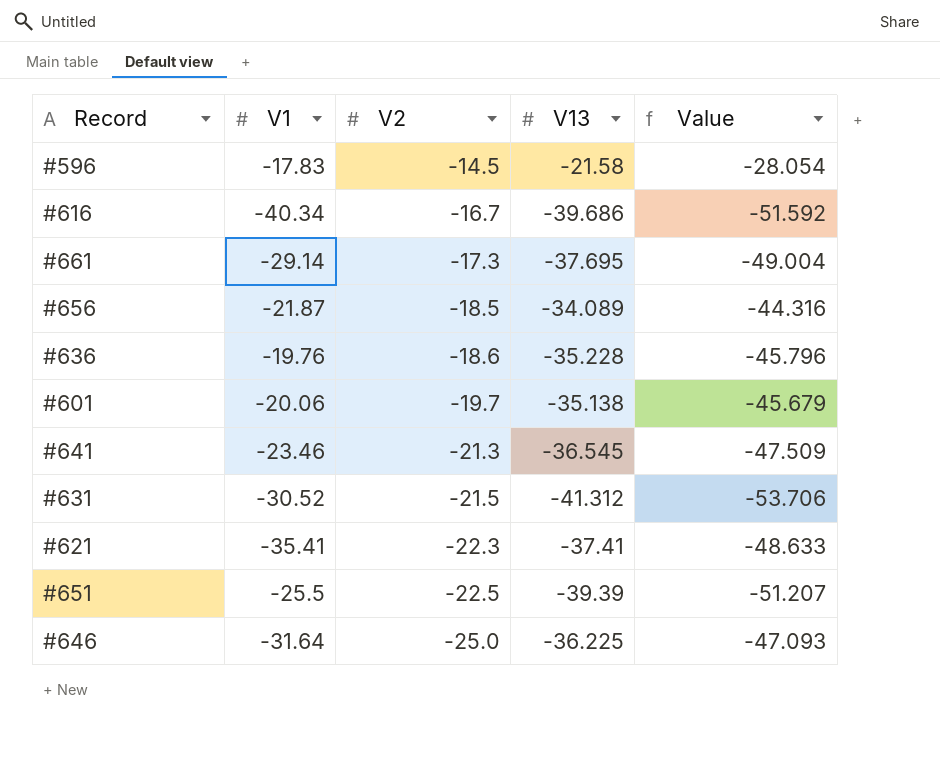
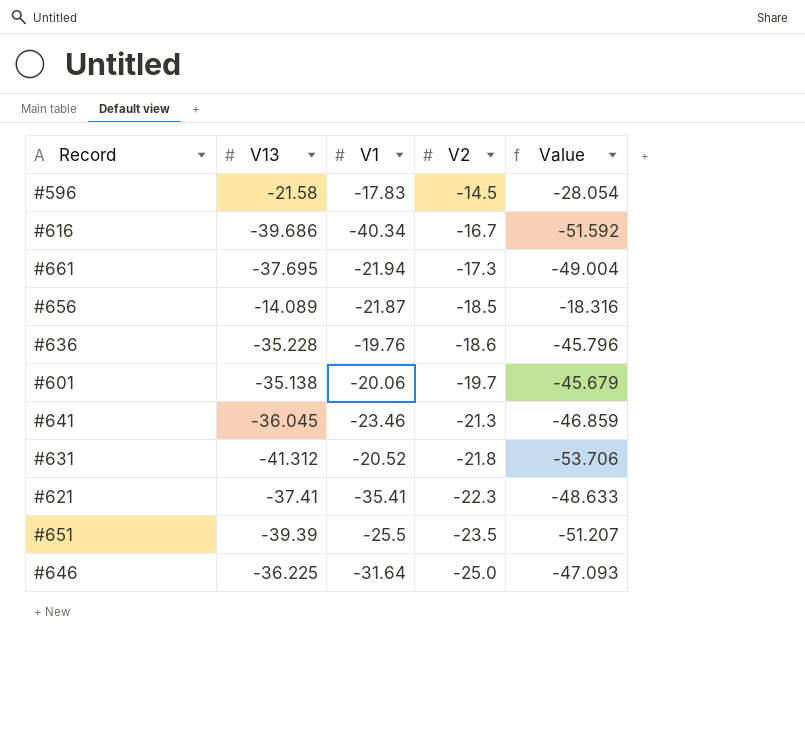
column V13 | position: 4 -> 2
#661 | V1: -29.14 -> -21.94
#656 | V13: -34.089 -> -14.089
#656 | Value: -44.316 -> -18.316
#641 | V13: -36.545 -> -36.045
#641 | Value: -47.509 -> -46.859
#631 | V1: -30.52 -> -20.52
#631 | V2: -21.5 -> -21.8
#651 | V2: -22.5 -> -23.5

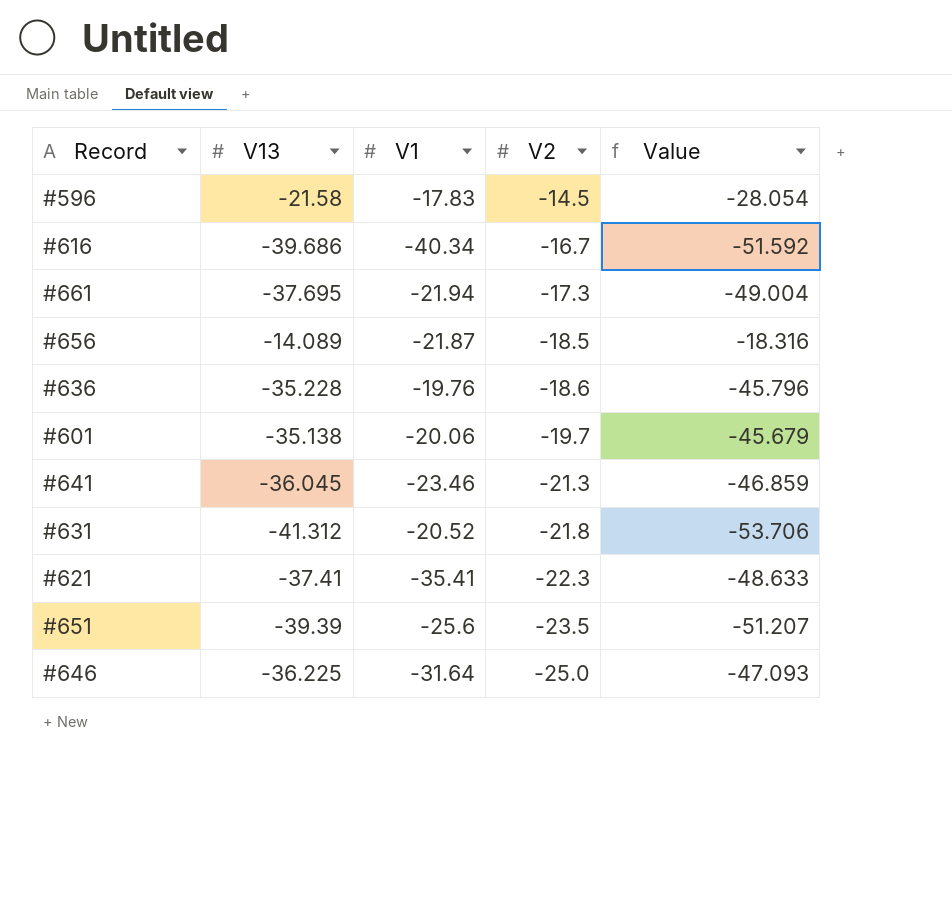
#651 | V1: -25.5 -> -25.6

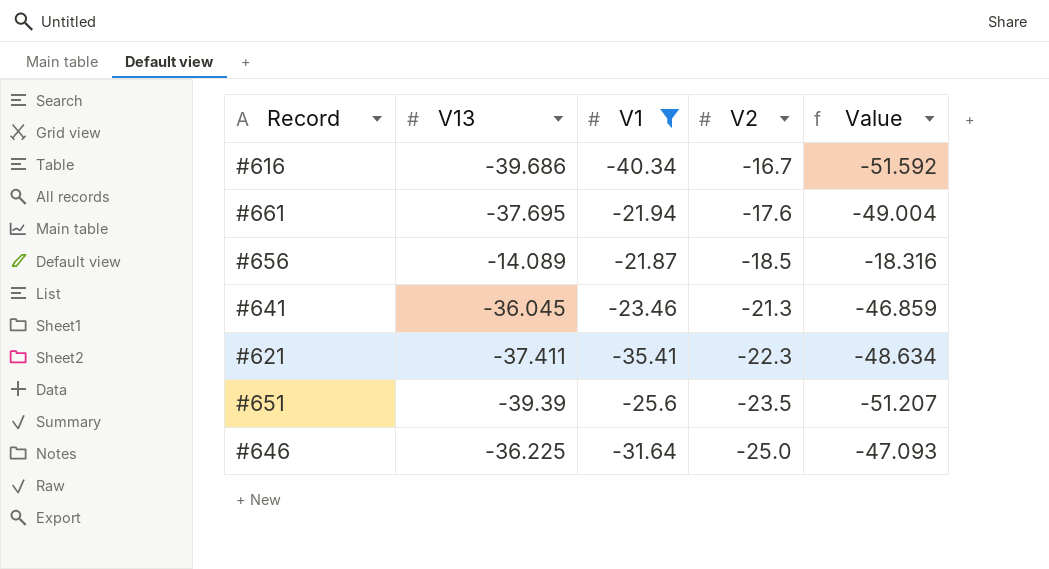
filter: none -> V1 <= -21.87
#661 | V2: -17.3 -> -17.6
#621 | V13: -37.41 -> -37.411
#621 | Value: -48.633 -> -48.634

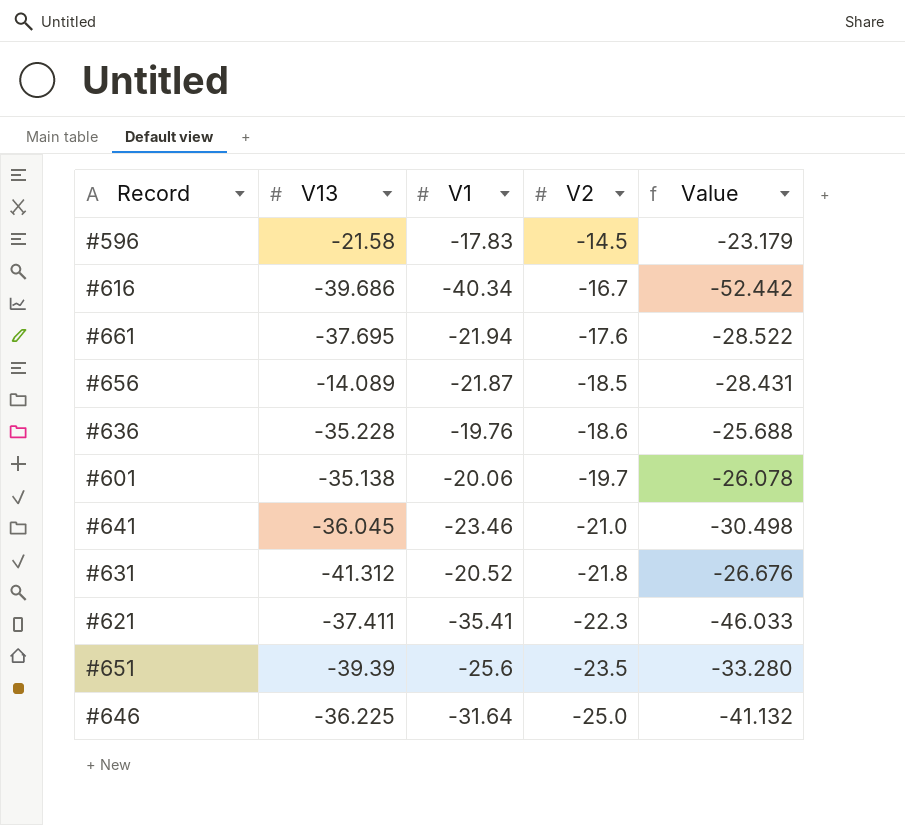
filter: V1 <= -21.87 -> none
column Value | formula: [V13] * 1.3 -> [V1] * 1.3
#641 | V2: -21.3 -> -21.0

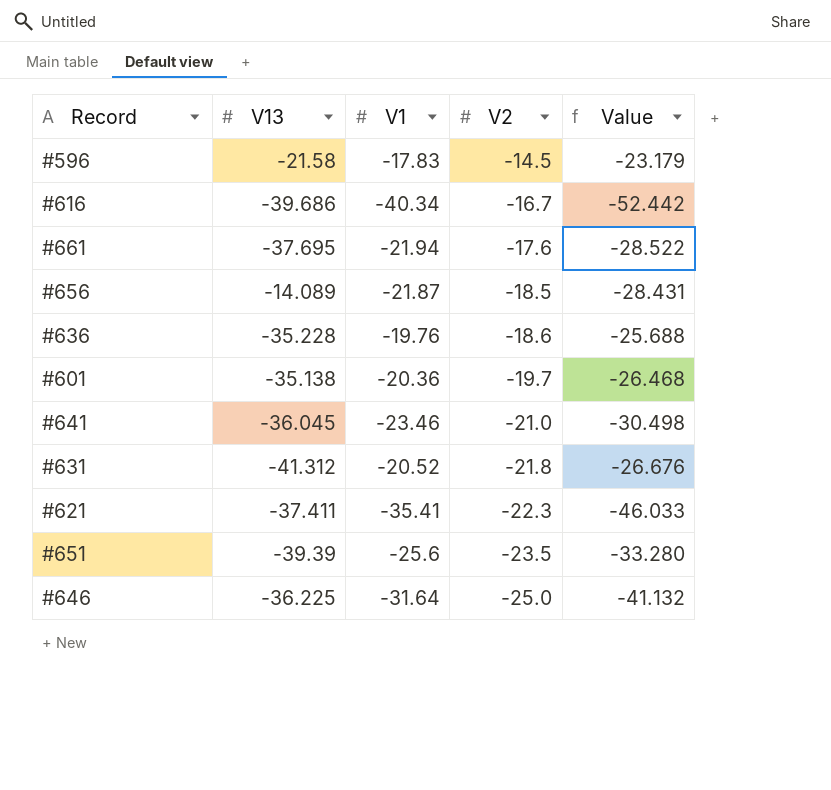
#601 | V1: -20.06 -> -20.36
#601 | Value: -26.078 -> -26.468

